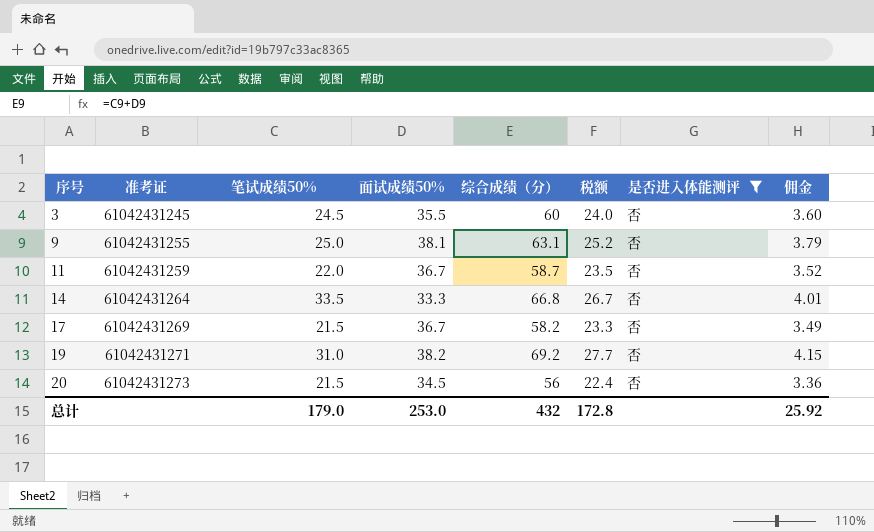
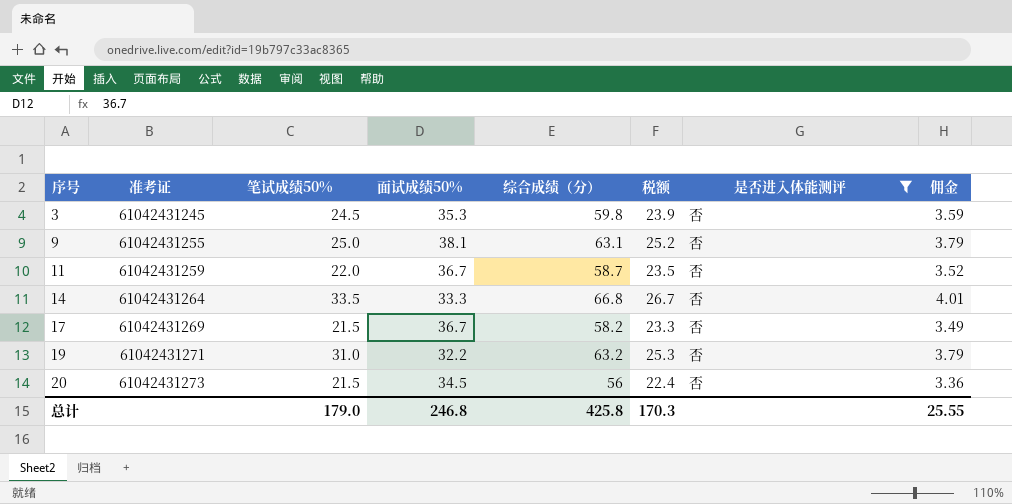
3 | 面试成绩50%: 35.5 -> 35.3
3 | 综合成绩（分）: 60 -> 59.8
3 | 税额: 24.0 -> 23.9
3 | 佣金: 3.60 -> 3.59
19 | 面试成绩50%: 38.2 -> 32.2
19 | 综合成绩（分）: 69.2 -> 63.2
19 | 税额: 27.7 -> 25.3
19 | 佣金: 4.15 -> 3.79
总计 | 面试成绩50%: 253.0 -> 246.8
总计 | 综合成绩（分）: 432 -> 425.8
总计 | 税额: 172.8 -> 170.3
总计 | 佣金: 25.92 -> 25.55

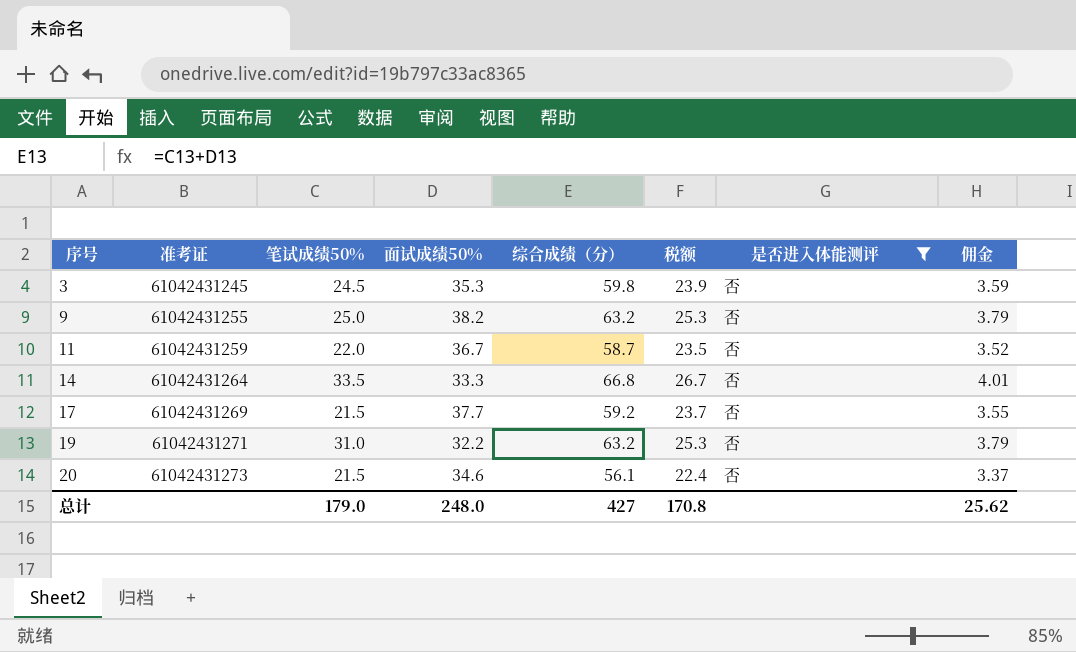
9 | 面试成绩50%: 38.1 -> 38.2
9 | 综合成绩（分）: 63.1 -> 63.2
9 | 税额: 25.2 -> 25.3
17 | 面试成绩50%: 36.7 -> 37.7
17 | 综合成绩（分）: 58.2 -> 59.2
17 | 税额: 23.3 -> 23.7
17 | 佣金: 3.49 -> 3.55
20 | 面试成绩50%: 34.5 -> 34.6
20 | 综合成绩（分）: 56 -> 56.1
20 | 佣金: 3.36 -> 3.37
总计 | 面试成绩50%: 246.8 -> 248.0
总计 | 综合成绩（分）: 425.8 -> 427
总计 | 税额: 170.3 -> 170.8
总计 | 佣金: 25.55 -> 25.62

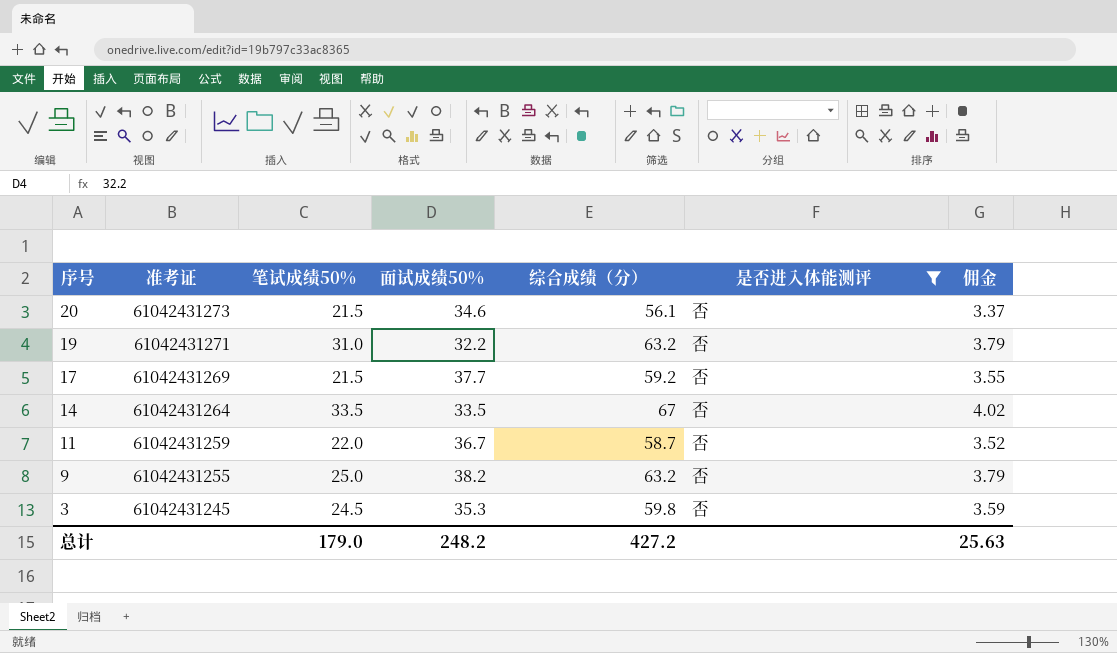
row order: 序号 ascending -> 序号 descending
column 税额 | formula: [综合成绩（分）] * 0.4 -> none
14 | 面试成绩50%: 33.3 -> 33.5
14 | 综合成绩（分）: 66.8 -> 67
14 | 佣金: 4.01 -> 4.02
总计 | 面试成绩50%: 248.0 -> 248.2
总计 | 综合成绩（分）: 427 -> 427.2
总计 | 佣金: 25.62 -> 25.63

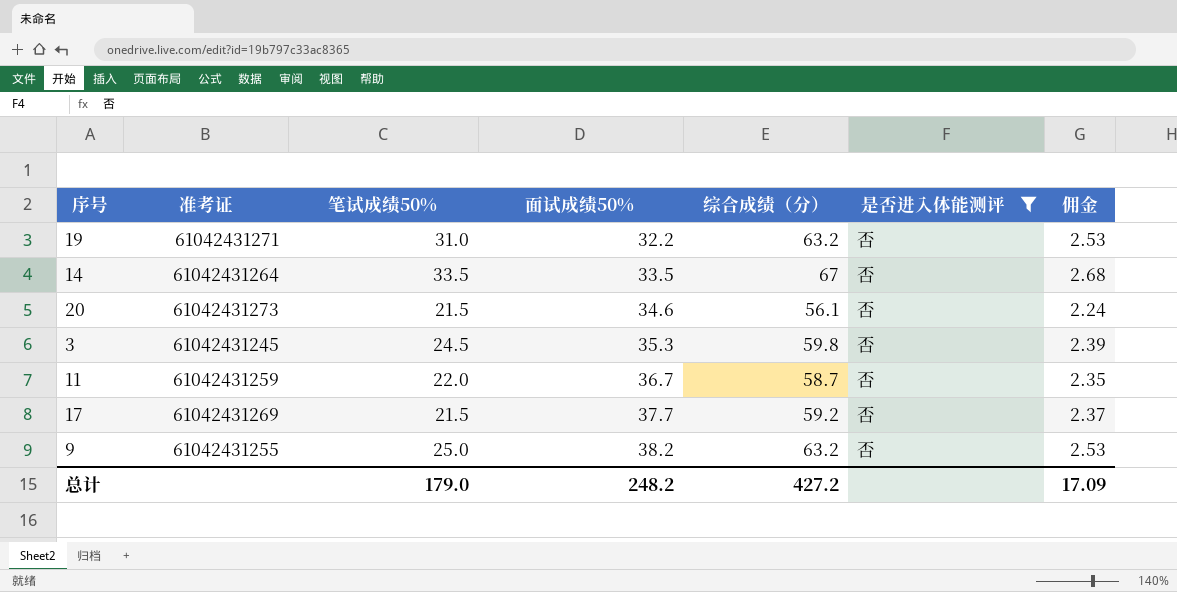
row order: 序号 descending -> 面试成绩50% ascending
column 佣金 | formula: [综合成绩（分）] * 0.06 -> [综合成绩（分）] * 0.04
总计 | 佣金: 25.63 -> 17.09

